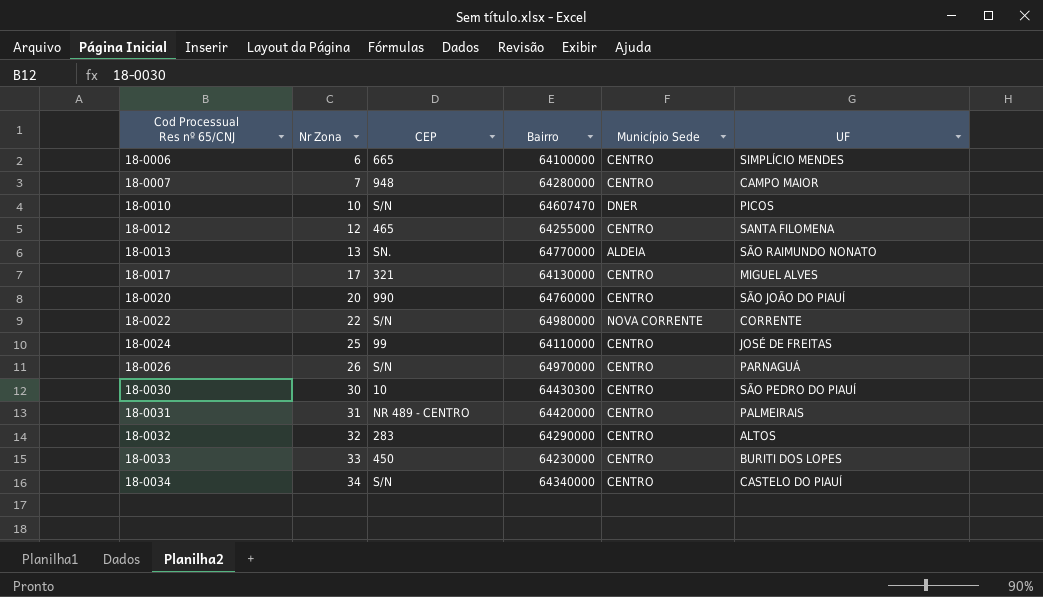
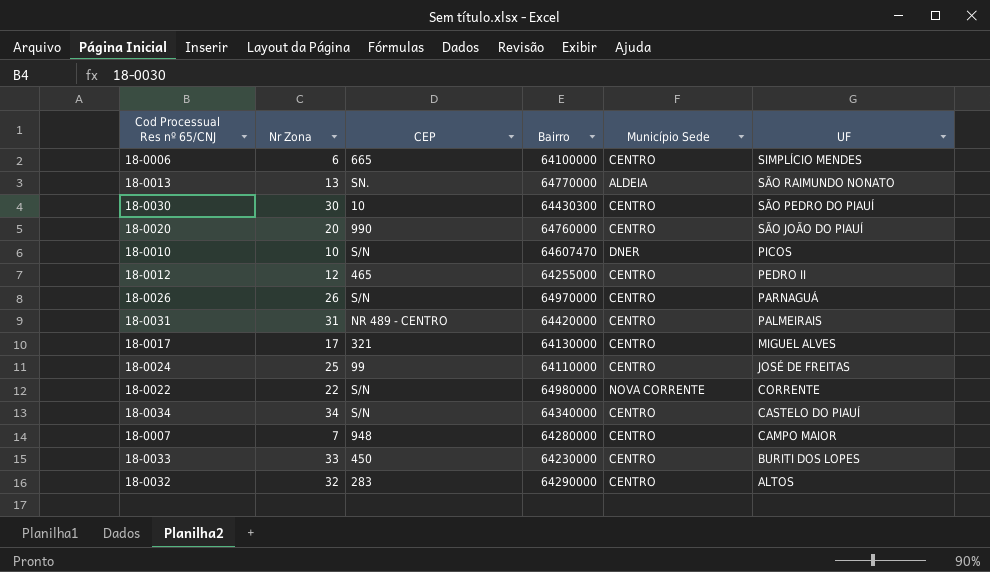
row order: Cod Processual Res nº 65/CNJ ascending -> UF descending
18-0012 | UF: SANTA FILOMENA -> PEDRO II

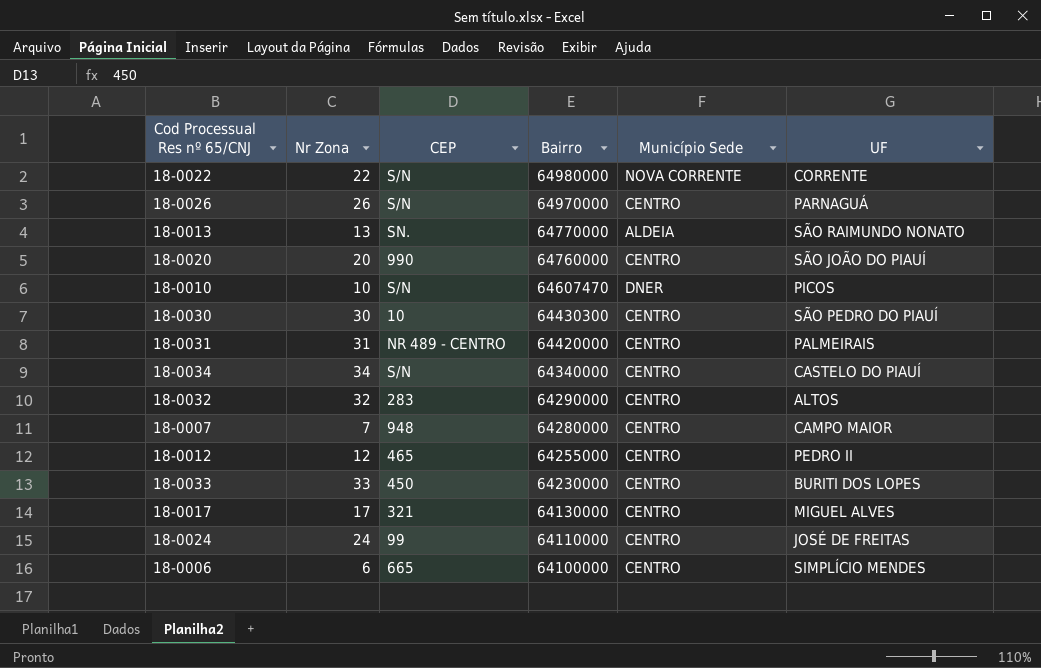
row order: UF descending -> Bairro descending
18-0024 | Nr Zona: 25 -> 24

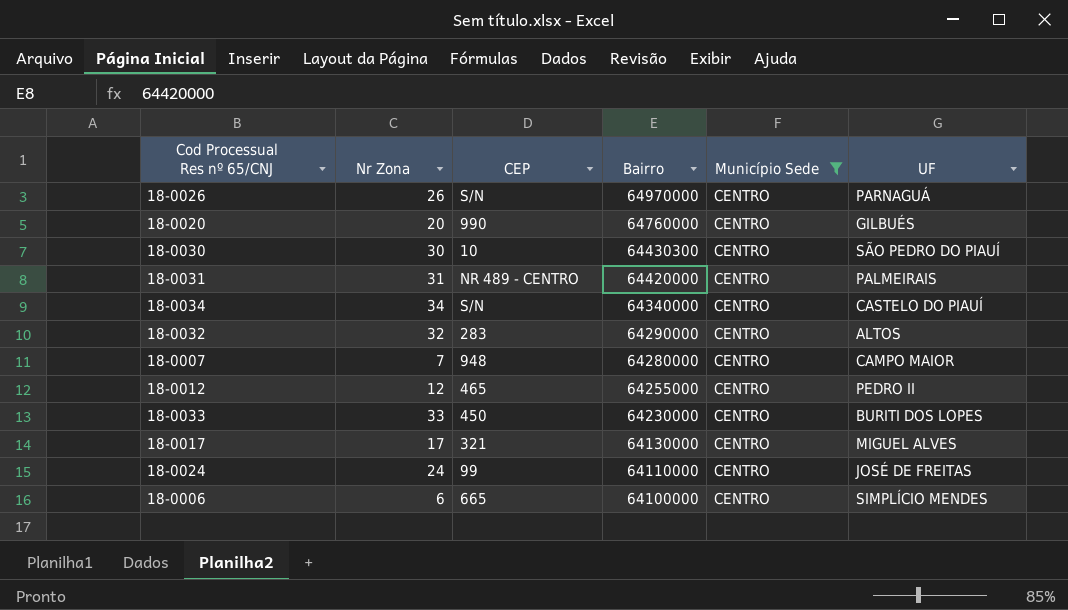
filter: none -> Município Sede = CENTRO
18-0020 | UF: SÃO JOÃO DO PIAUÍ -> GILBUÉS

